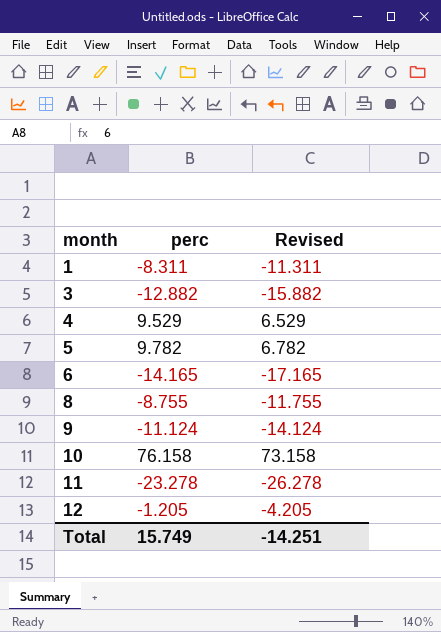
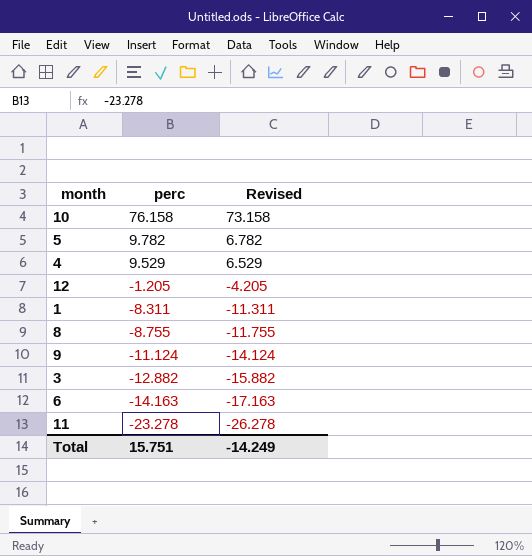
row order: month ascending -> perc descending
6 | perc: -14.165 -> -14.163
6 | Revised: -17.165 -> -17.163
Total | perc: 15.749 -> 15.751
Total | Revised: -14.251 -> -14.249

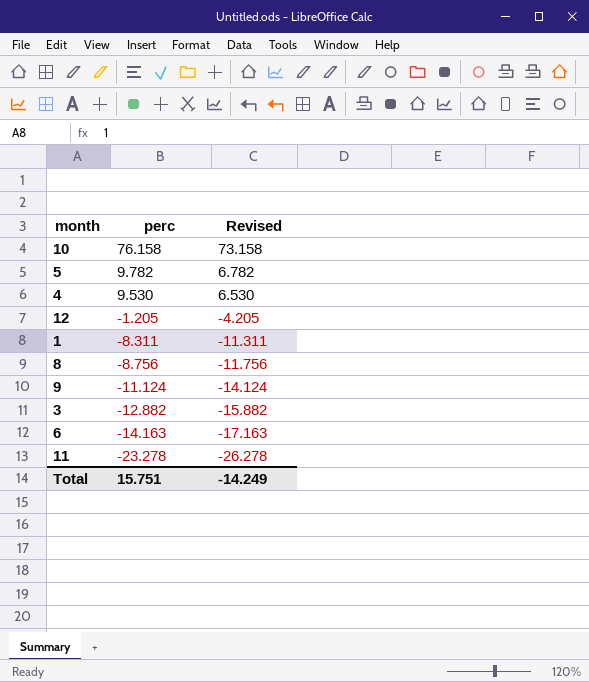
4 | perc: 9.529 -> 9.530
4 | Revised: 6.529 -> 6.530
8 | perc: -8.755 -> -8.756
8 | Revised: -11.755 -> -11.756

